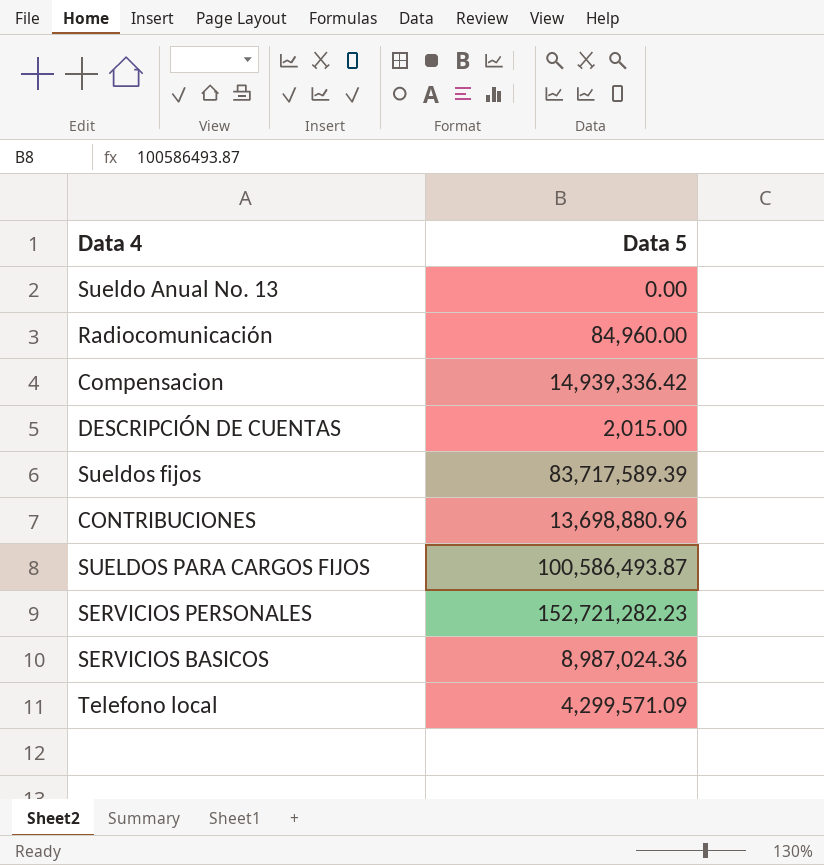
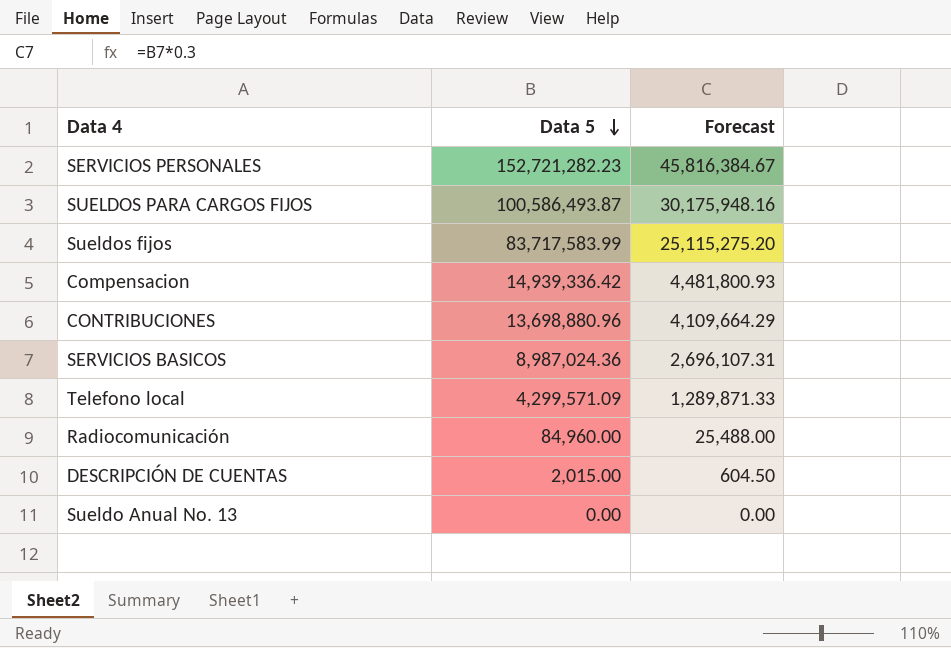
row order: none -> Data 5 descending
column Forecast | formula: none -> [Data 5] * 0.3
Sueldos fijos | Data 5: 83,717,589.39 -> 83,717,583.99

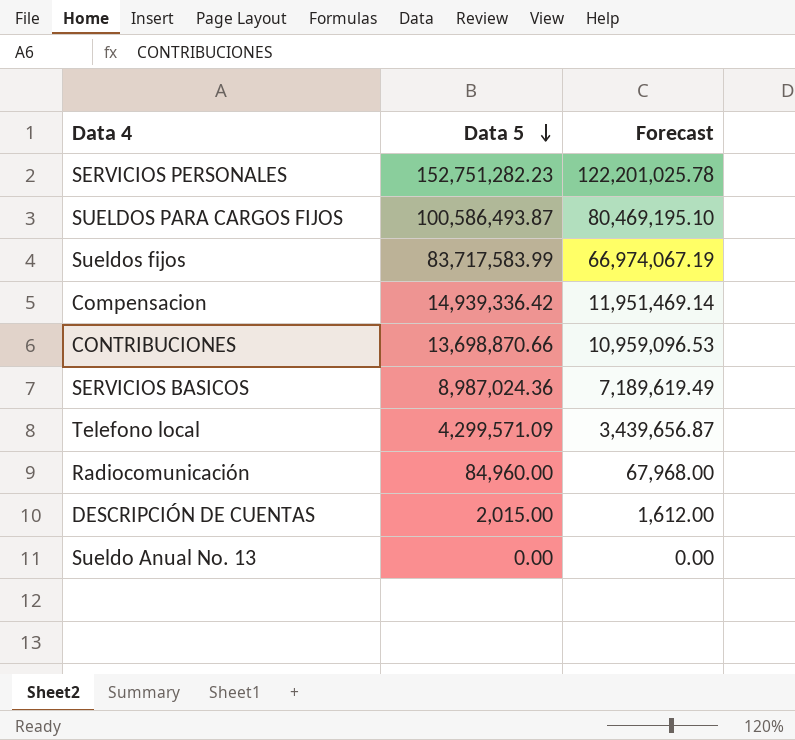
column Forecast | formula: [Data 5] * 0.3 -> [Data 5] * 0.8
SERVICIOS PERSONALES | Data 5: 152,721,282.23 -> 152,751,282.23
CONTRIBUCIONES | Data 5: 13,698,880.96 -> 13,698,870.66

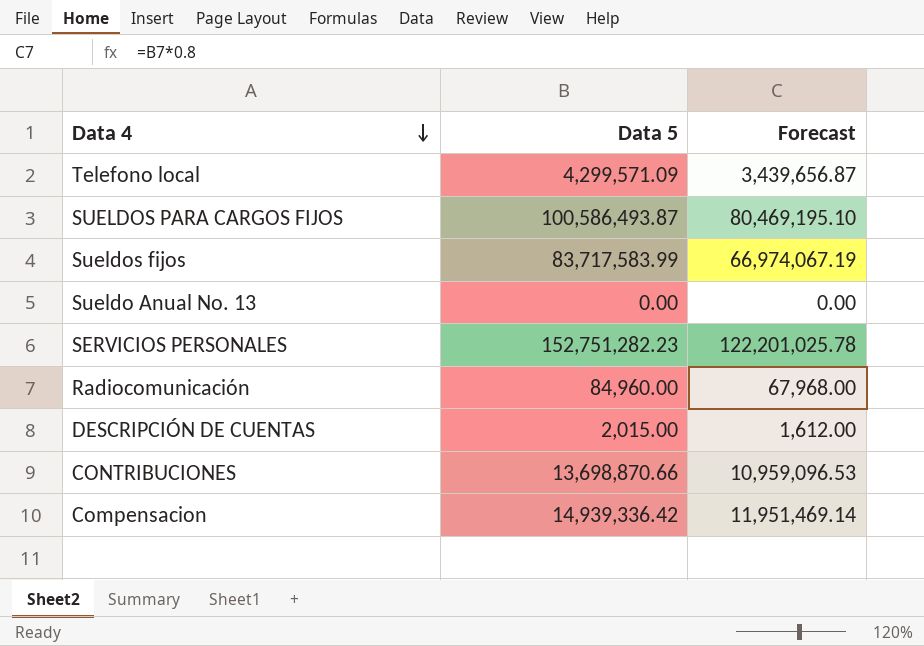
row order: Data 5 descending -> Data 4 descending
row SERVICIOS BASICOS: 8,987,024.36 | 7,189,619.49 -> none

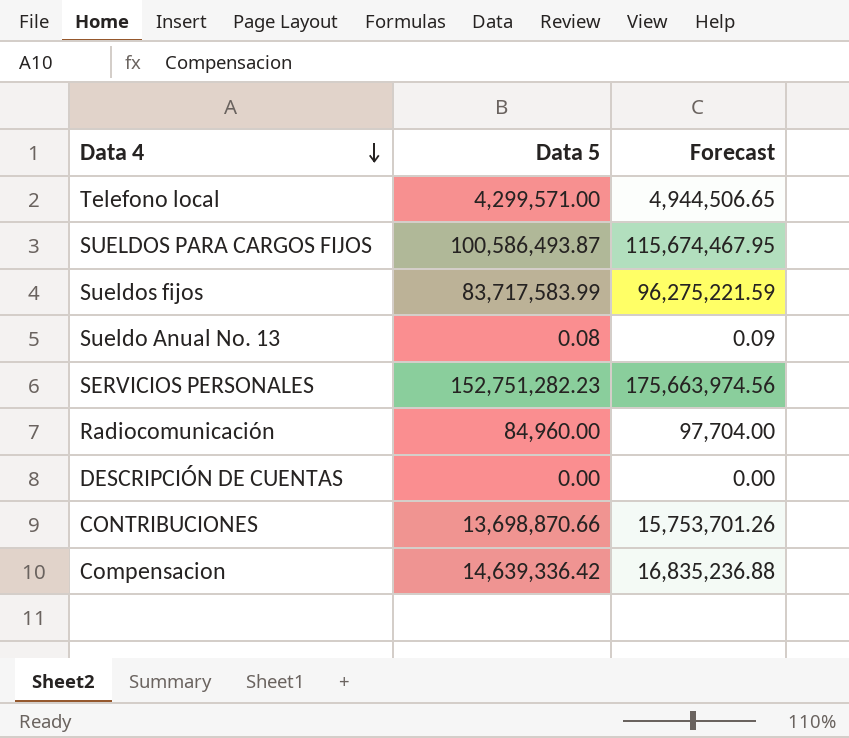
column Forecast | formula: [Data 5] * 0.8 -> [Data 5] * 1.15
Telefono local | Data 5: 4,299,571.09 -> 4,299,571.00
Sueldo Anual No. 13 | Data 5: 0.00 -> 0.08
DESCRIPCIÓN DE CUENTAS | Data 5: 2,015.00 -> 0.00
Compensacion | Data 5: 14,939,336.42 -> 14,639,336.42

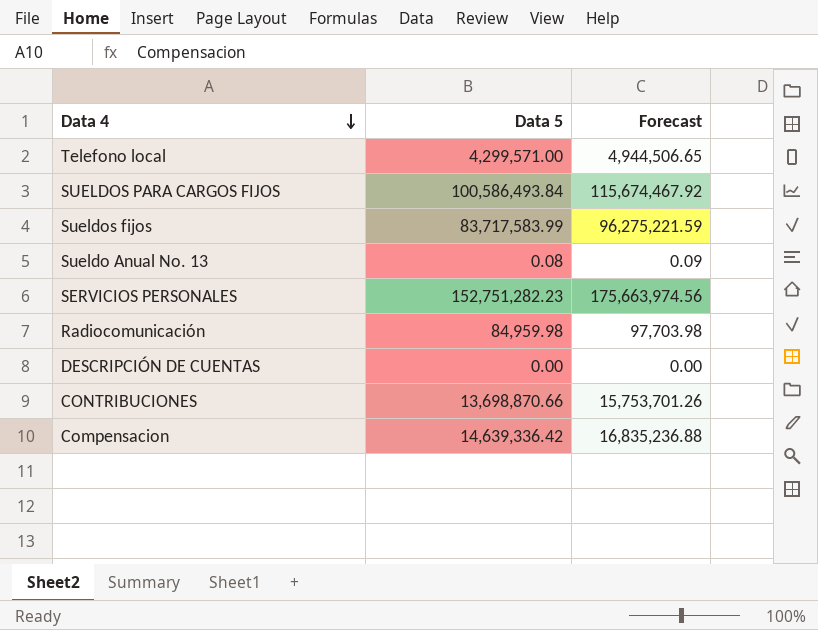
SUELDOS PARA CARGOS FIJOS | Data 5: 100,586,493.87 -> 100,586,493.84
SUELDOS PARA CARGOS FIJOS | Forecast: 115,674,467.95 -> 115,674,467.92
Radiocomunicación | Data 5: 84,960.00 -> 84,959.98
Radiocomunicación | Forecast: 97,704.00 -> 97,703.98

